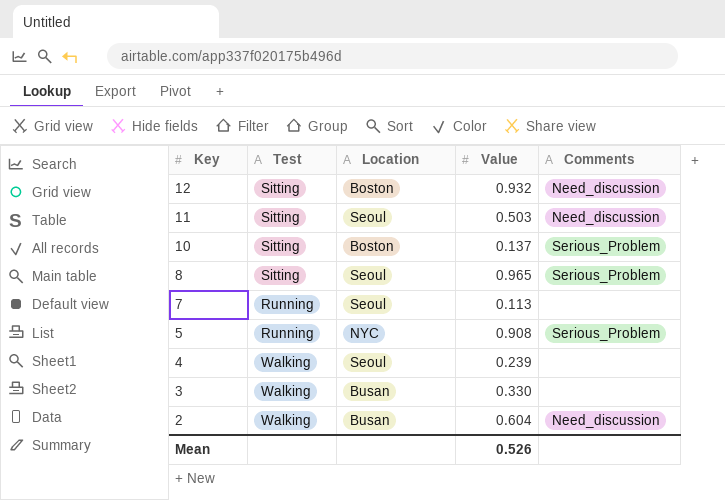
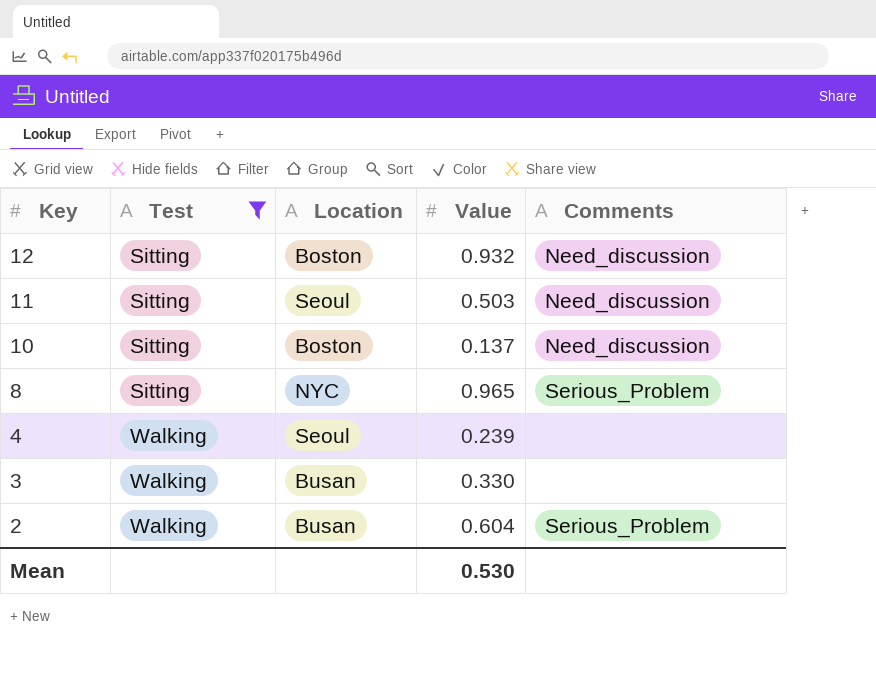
filter: none -> Test != Running
10 | Comments: Serious_Problem -> Need_discussion
8 | Location: Seoul -> NYC
2 | Comments: Need_discussion -> Serious_Problem
Mean | Value: 0.526 -> 0.530

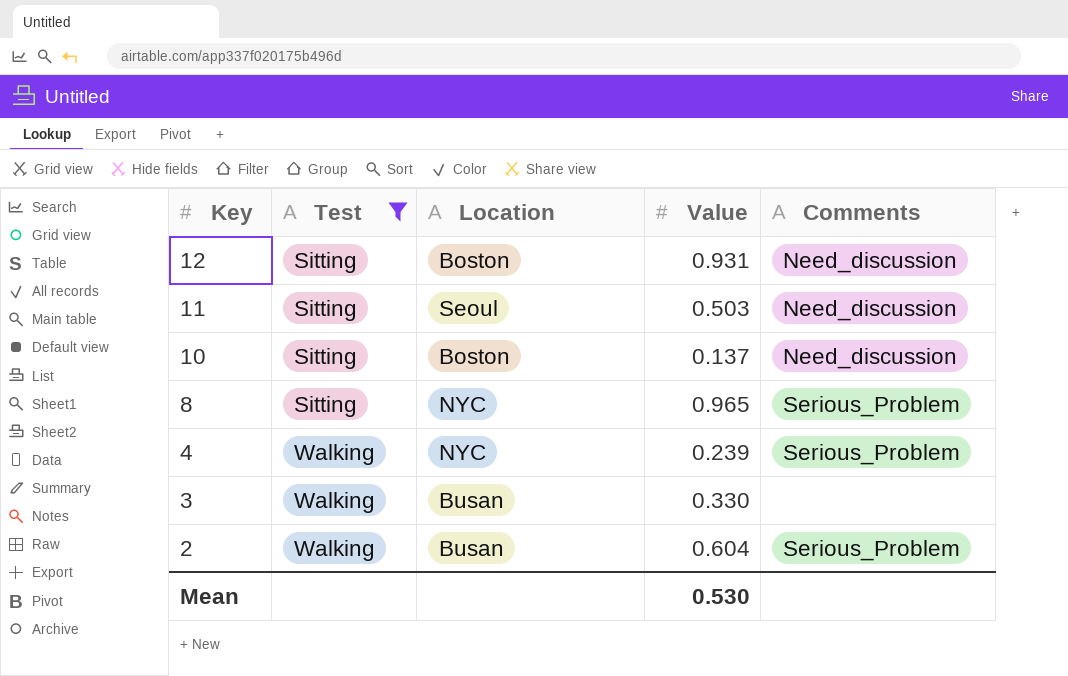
12 | Value: 0.932 -> 0.931
4 | Location: Seoul -> NYC
4 | Comments: none -> Serious_Problem

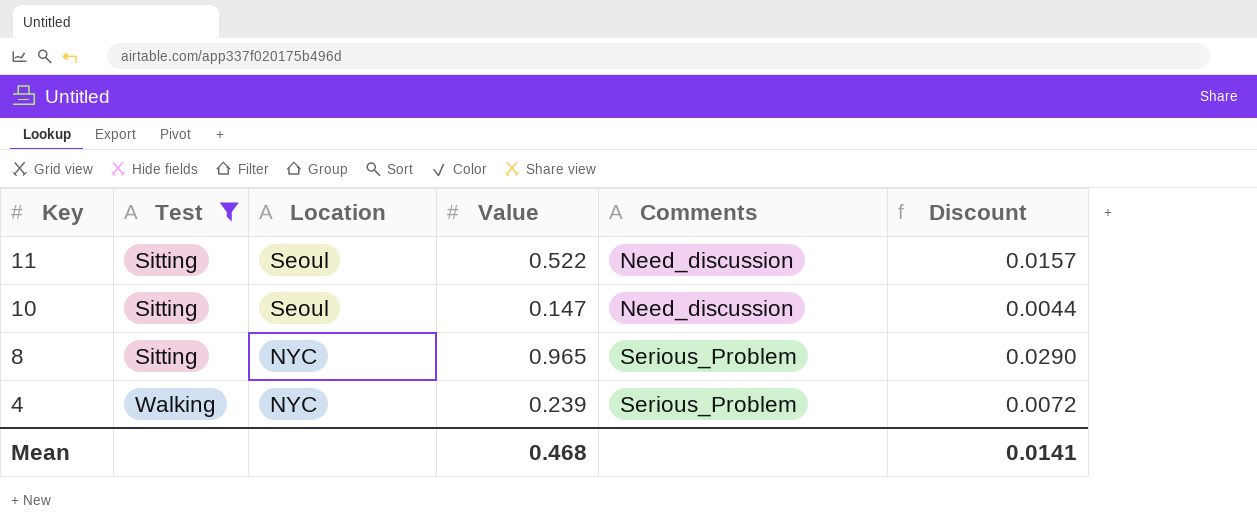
column Discount | formula: none -> [Value] * 0.03
row 12: Sitting | Boston | 0.931 | Need_discussion -> none
row 3: Walking | Busan | 0.330 | none -> none
row 2: Walking | Busan | 0.604 | Serious_Problem -> none
11 | Value: 0.503 -> 0.522
10 | Location: Boston -> Seoul
10 | Value: 0.137 -> 0.147
Mean | Value: 0.530 -> 0.468

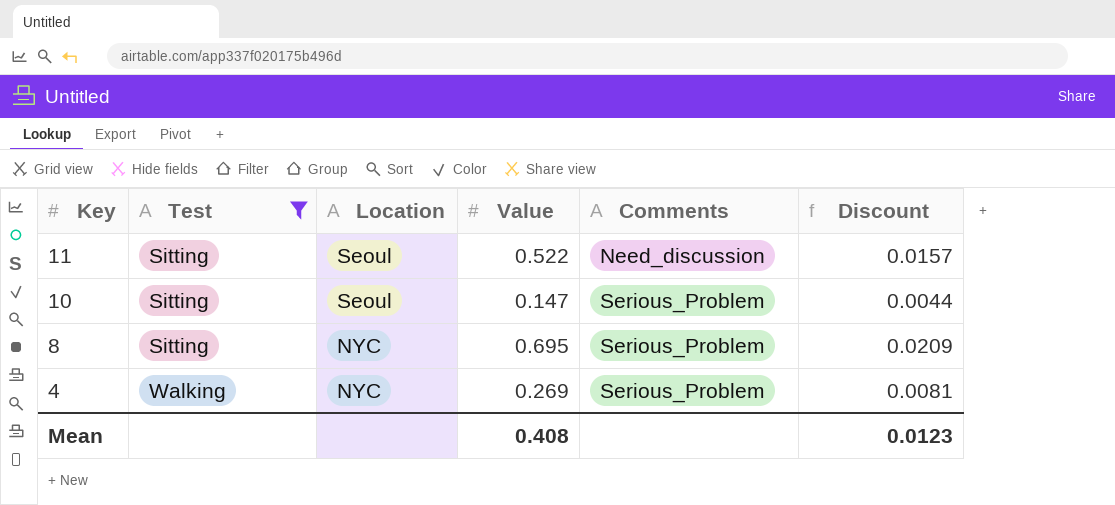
10 | Comments: Need_discussion -> Serious_Problem
8 | Value: 0.965 -> 0.695
8 | Discount: 0.0290 -> 0.0209
4 | Value: 0.239 -> 0.269
4 | Discount: 0.0072 -> 0.0081
Mean | Value: 0.468 -> 0.408
Mean | Discount: 0.0141 -> 0.0123

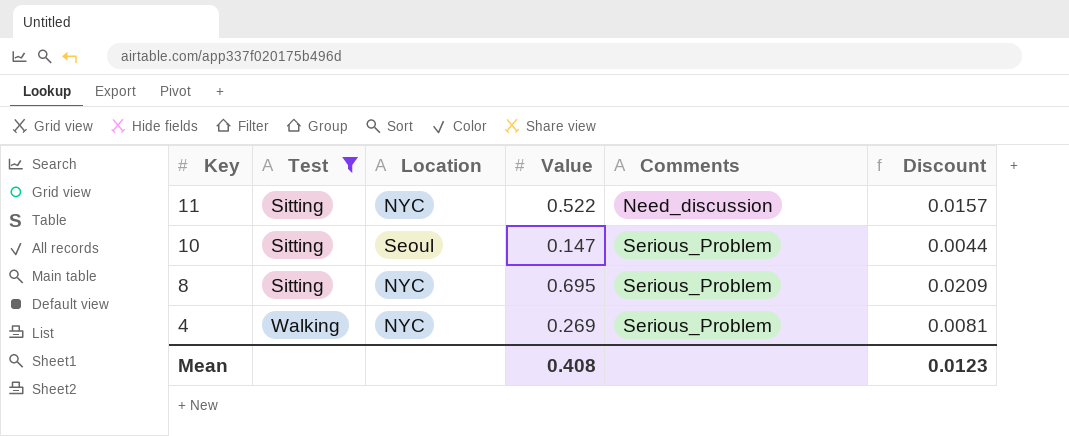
11 | Location: Seoul -> NYC

